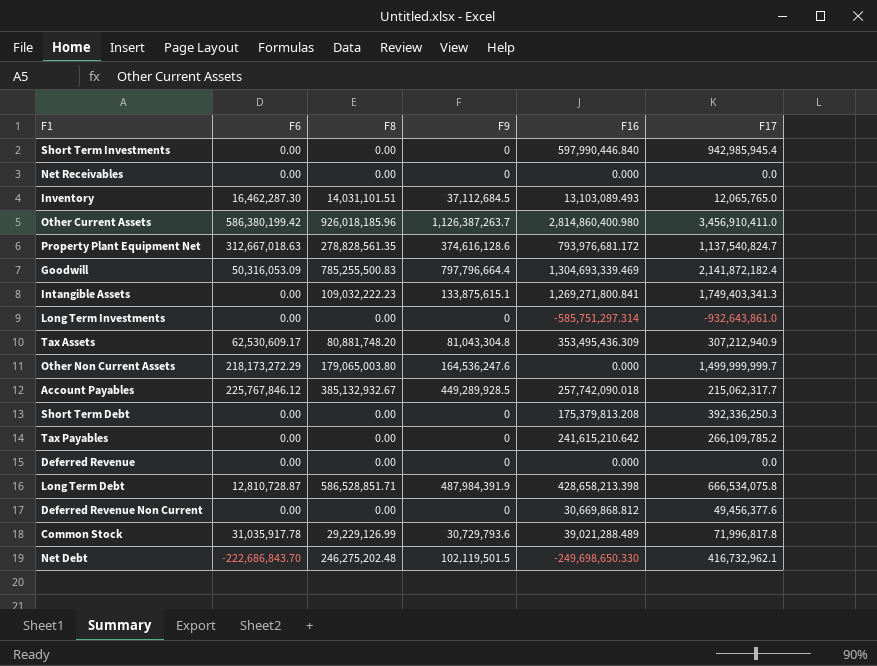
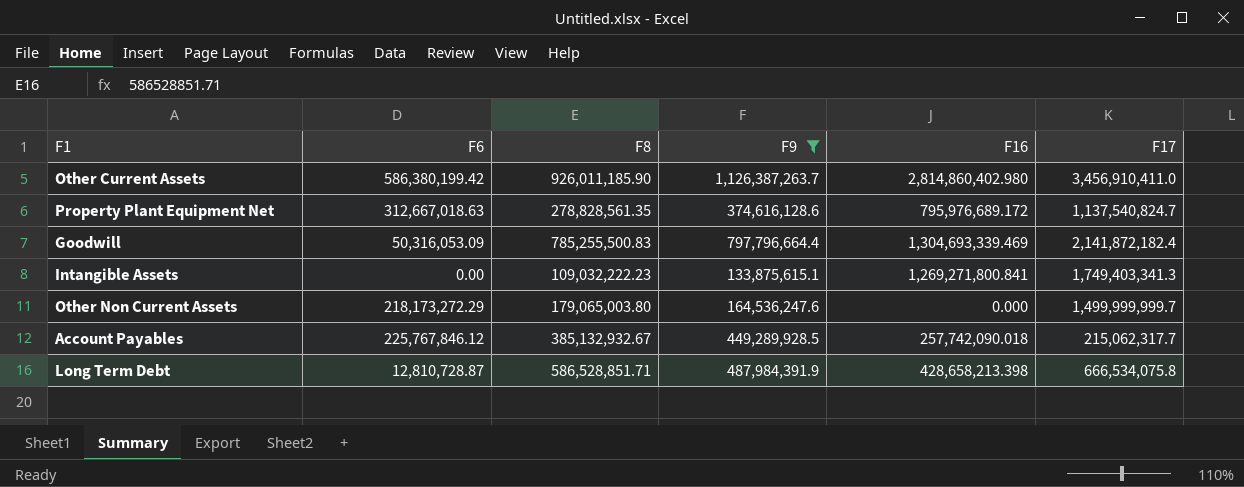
filter: none -> F9 >= 133,875,615.1
Other Current Assets | F8: 926,018,185.96 -> 926,011,185.90
Other Current Assets | F16: 2,814,860,400.980 -> 2,814,860,402.980
Property Plant Equipment Net | F16: 793,976,681.172 -> 795,976,689.172

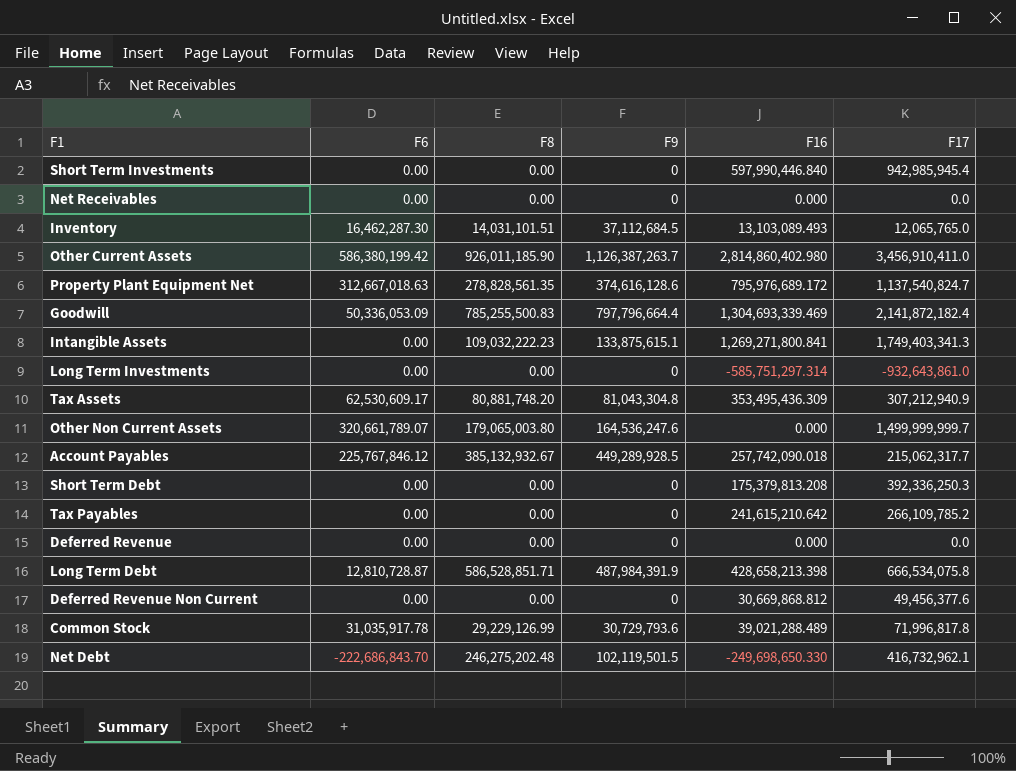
filter: F9 >= 133,875,615.1 -> none
Goodwill | F6: 50,316,053.09 -> 50,336,053.09
Other Non Current Assets | F6: 218,173,272.29 -> 320,661,789.07

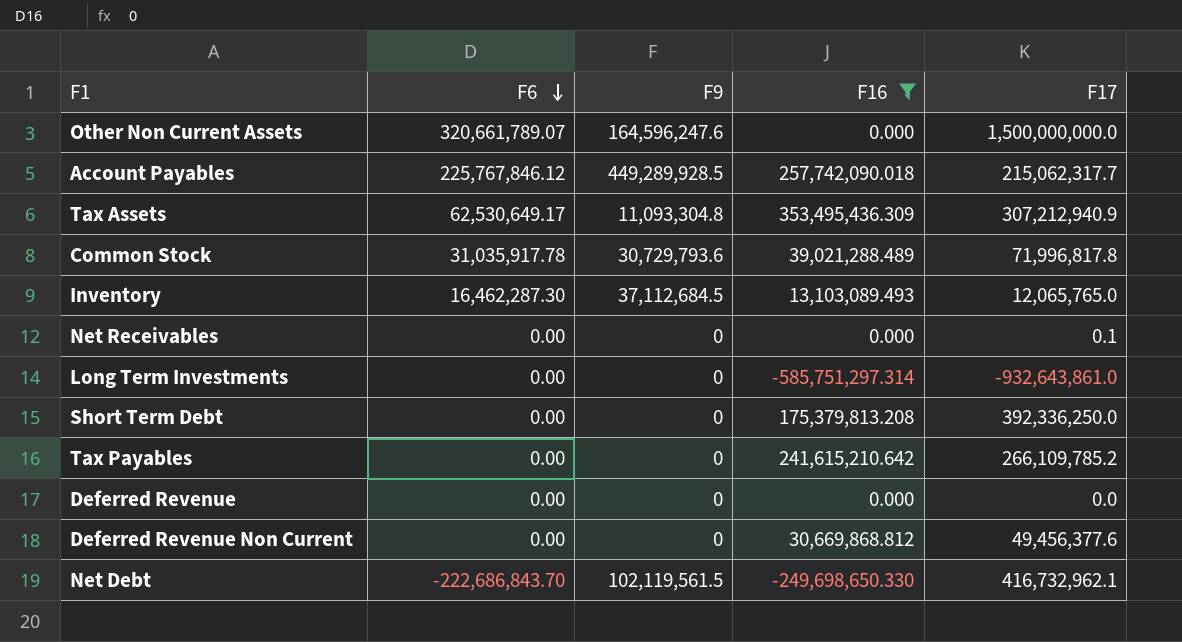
filter: none -> F16 <= 353,495,436.309
row order: none -> F6 descending
column F8 | position: 3 -> none
Other Non Current Assets | F9: 164,536,247.6 -> 164,596,247.6
Other Non Current Assets | F17: 1,499,999,999.7 -> 1,500,000,000.0
Tax Assets | F6: 62,530,609.17 -> 62,530,649.17
Tax Assets | F9: 81,043,304.8 -> 11,093,304.8
Net Receivables | F17: 0.0 -> 0.1
Short Term Debt | F17: 392,336,250.3 -> 392,336,250.0
Net Debt | F9: 102,119,501.5 -> 102,119,561.5

